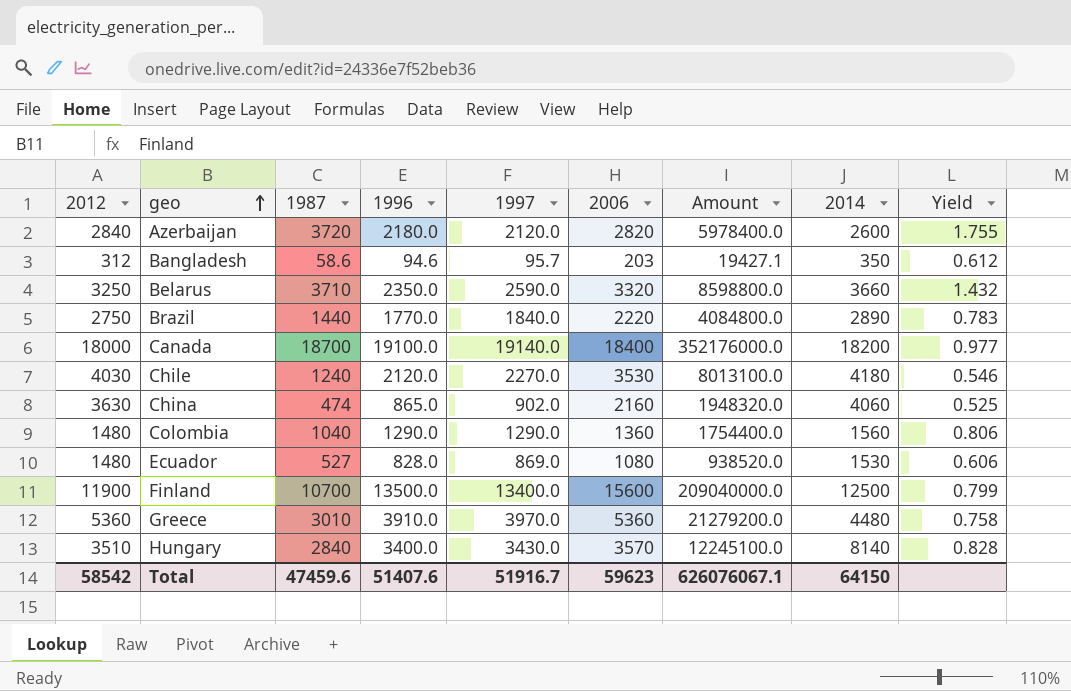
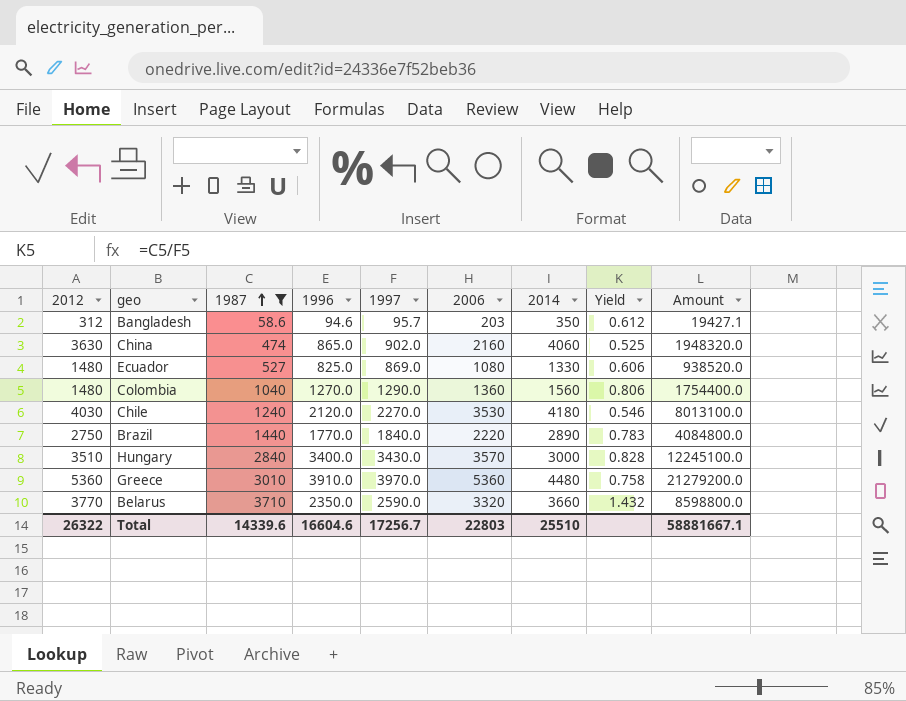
filter: none -> 1987 <= 3710
row order: geo ascending -> 1987 ascending
column Amount | position: 7 -> 9
Ecuador | 1996: 828.0 -> 825.0
Ecuador | 2014: 1530 -> 1330
Colombia | 1996: 1290.0 -> 1270.0
Hungary | 2014: 8140 -> 3000
Belarus | 2012: 3250 -> 3770
Total | 2012: 58542 -> 26322
Total | 1987: 47459.6 -> 14339.6
Total | 1996: 51407.6 -> 16604.6
Total | 1997: 51916.7 -> 17256.7
Total | 2006: 59623 -> 22803
Total | 2014: 64150 -> 25510
Total | Amount: 626076067.1 -> 58881667.1

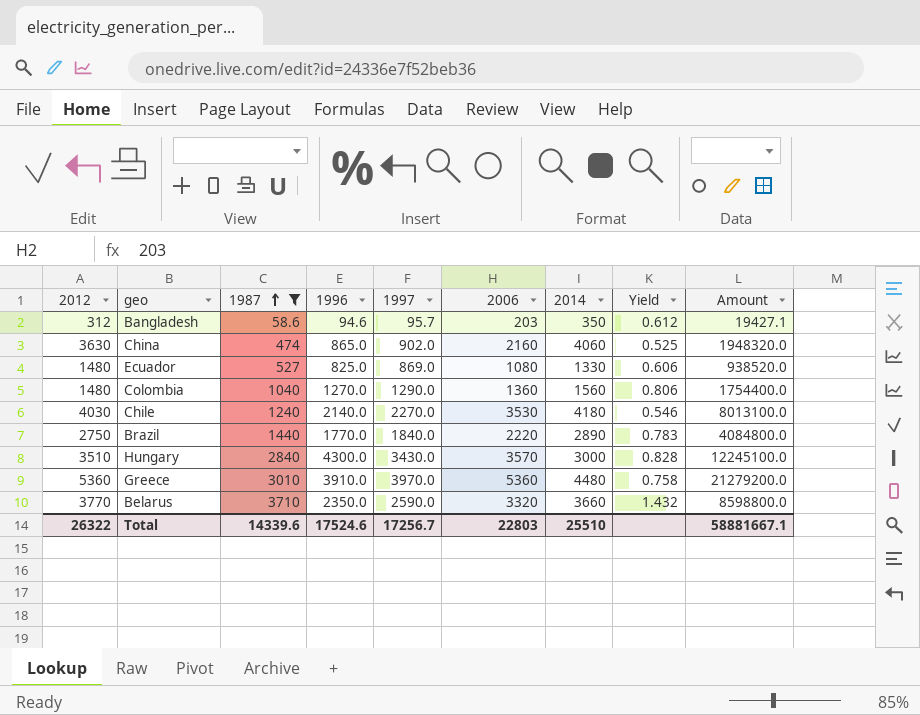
Chile | 1996: 2120.0 -> 2140.0
Hungary | 1996: 3400.0 -> 4300.0
Total | 1996: 16604.6 -> 17524.6

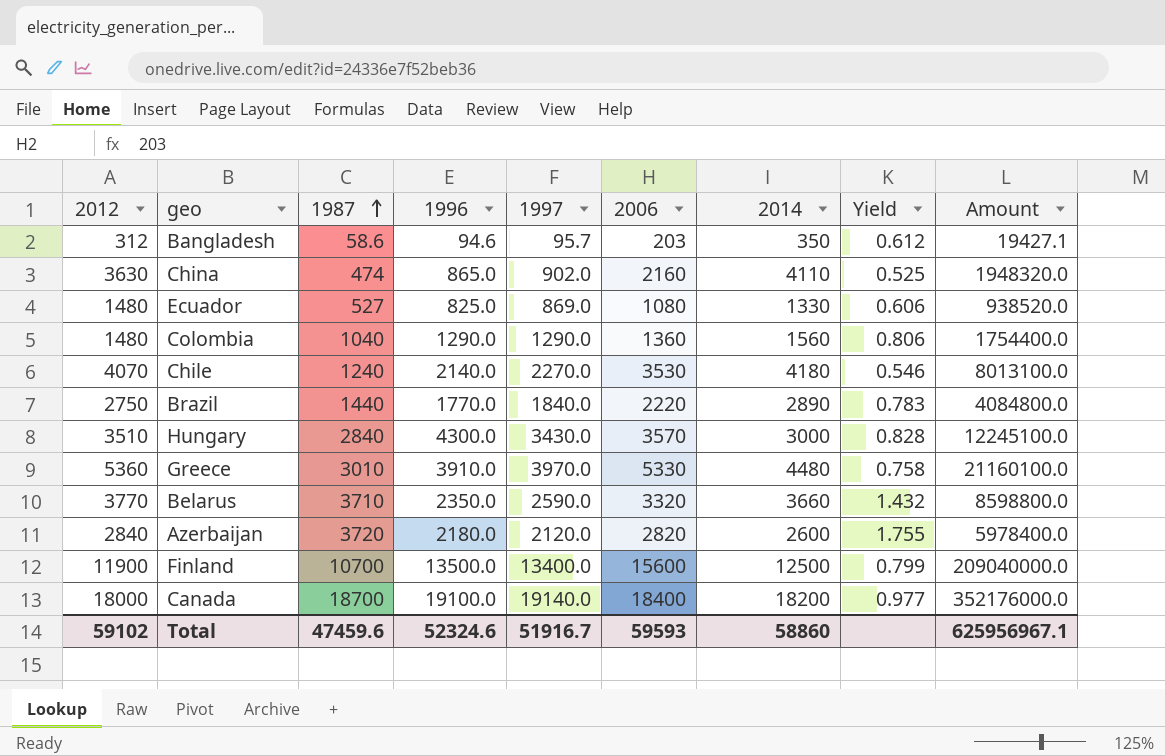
filter: 1987 <= 3710 -> none
China | 2014: 4060 -> 4110
Colombia | 1996: 1270.0 -> 1290.0
Chile | 2012: 4030 -> 4070
Greece | 2006: 5360 -> 5330
Greece | Amount: 21279200.0 -> 21160100.0
Total | 2012: 26322 -> 59102
Total | 1987: 14339.6 -> 47459.6
Total | 1996: 17524.6 -> 52324.6
Total | 1997: 17256.7 -> 51916.7
Total | 2006: 22803 -> 59593
Total | 2014: 25510 -> 58860
Total | Amount: 58881667.1 -> 625956967.1

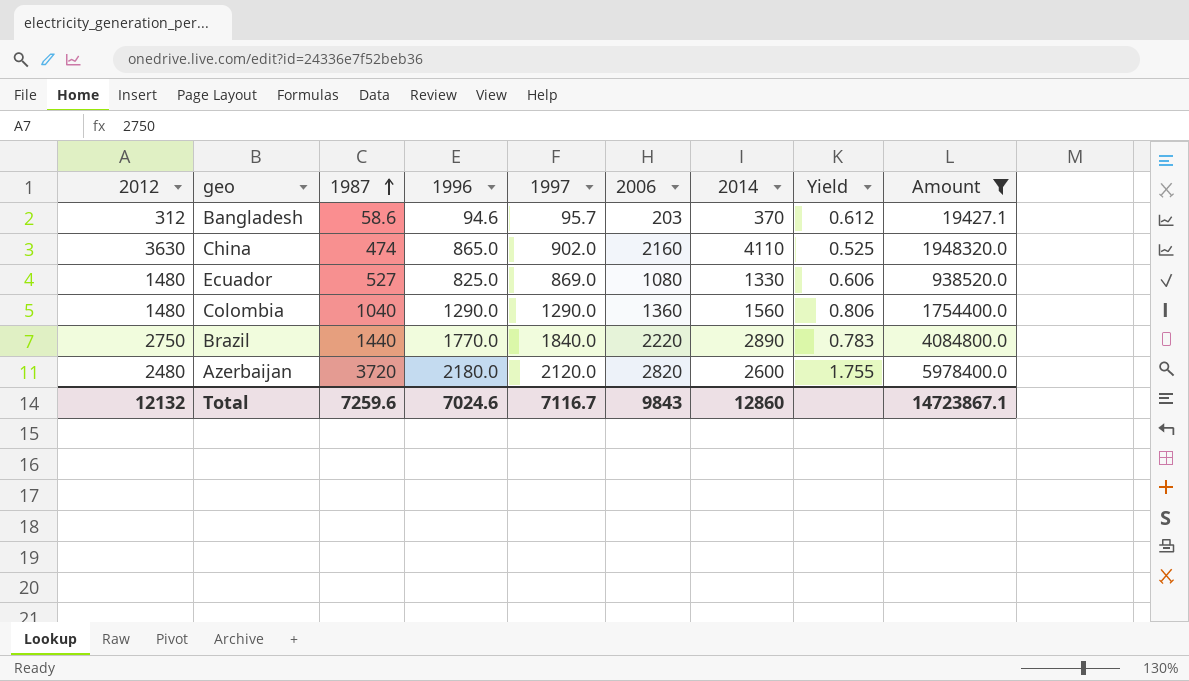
filter: none -> Amount <= 5978400.0
Bangladesh | 2014: 350 -> 370
Azerbaijan | 2012: 2840 -> 2480
Total | 2012: 59102 -> 12132
Total | 1987: 47459.6 -> 7259.6
Total | 1996: 52324.6 -> 7024.6
Total | 1997: 51916.7 -> 7116.7
Total | 2006: 59593 -> 9843
Total | 2014: 58860 -> 12860
Total | Amount: 625956967.1 -> 14723867.1

